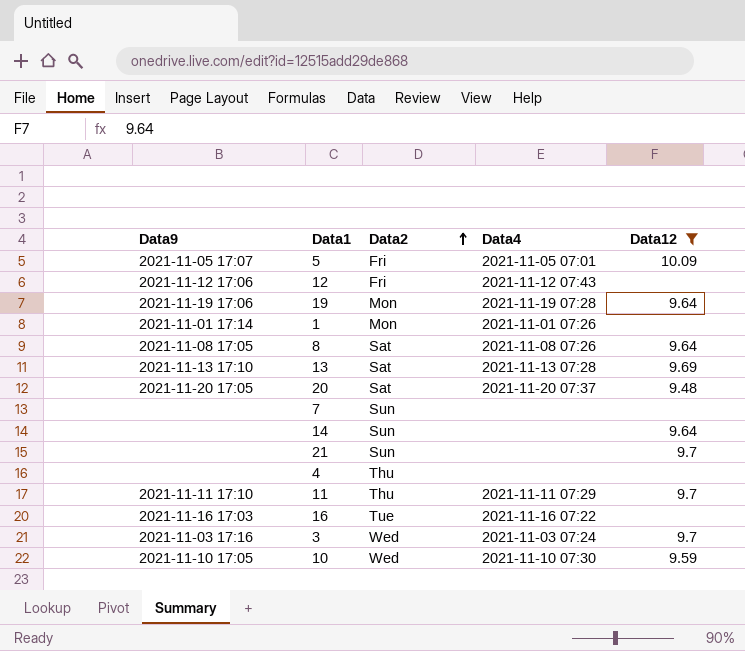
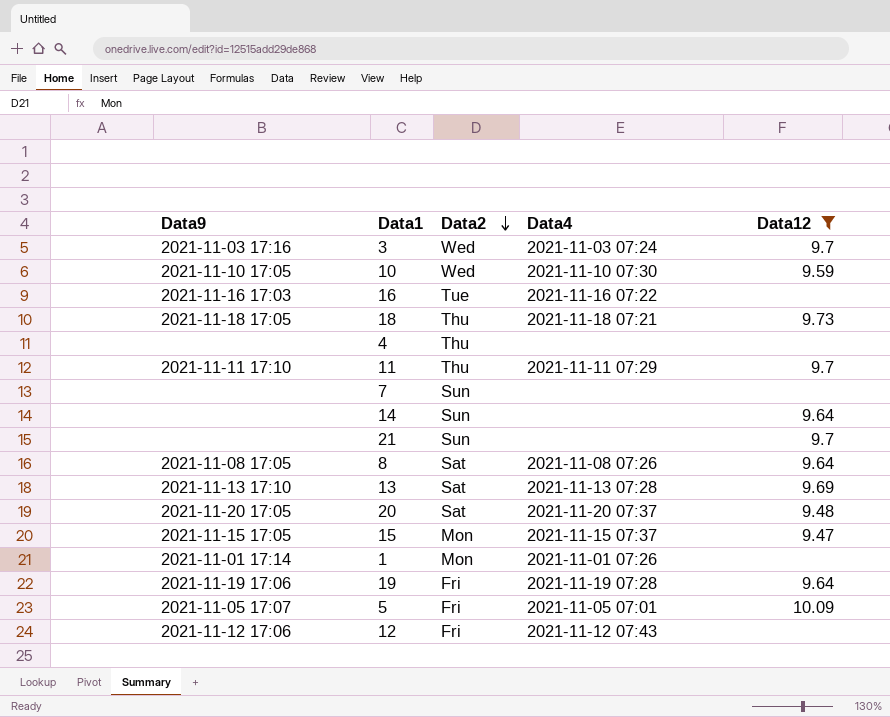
row order: Data2 ascending -> Data2 descending
row 18: none -> 2021-11-18 17:05 | Thu | 2021-11-18 07:21 | 9.73
row 15: none -> 2021-11-15 17:05 | Mon | 2021-11-15 07:37 | 9.47
19 | Data2: Mon -> Fri

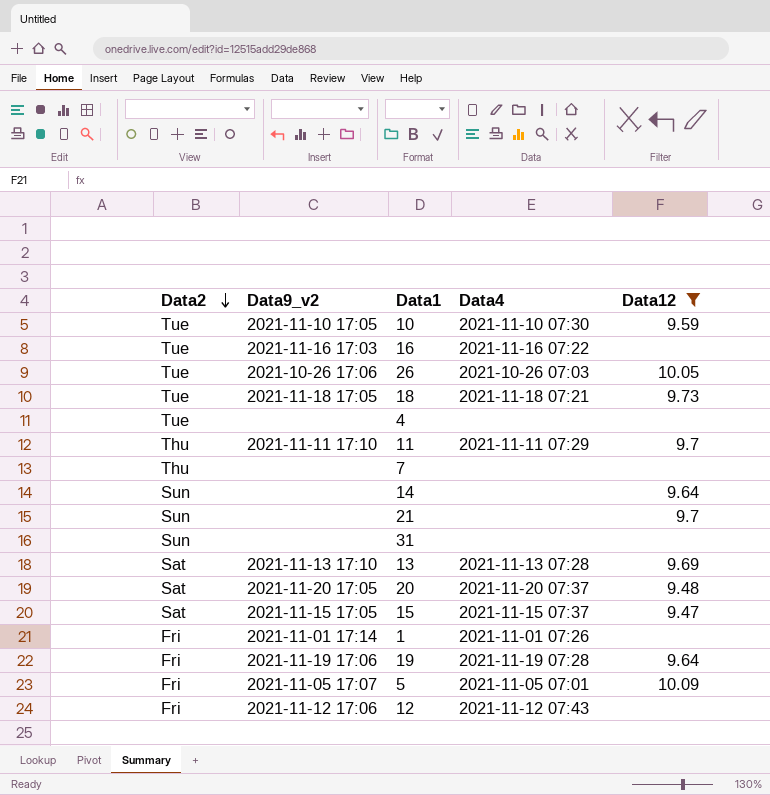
column Data2 | position: 3 -> 1
column name: Data9 -> Data9_v2
row 3: 2021-11-03 17:16 | Wed | 2021-11-03 07:24 | 9.7 -> none
row 8: 2021-11-08 17:05 | Sat | 2021-11-08 07:26 | 9.64 -> none
10 | Data2: Wed -> Tue
row 26: none -> Tue | 2021-10-26 17:06 | 2021-10-26 07:03 | 10.05
18 | Data2: Thu -> Tue
4 | Data2: Thu -> Tue
7 | Data2: Sun -> Thu
row 31: none -> Sun | none | none | none
15 | Data2: Mon -> Sat
1 | Data2: Mon -> Fri

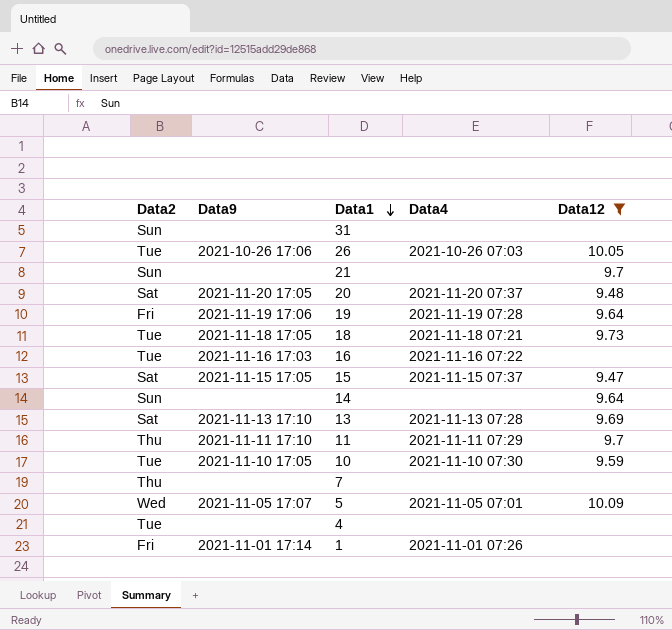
row order: Data2 descending -> Data1 descending
column name: Data9_v2 -> Data9
row 12: Fri | 2021-11-12 17:06 | 2021-11-12 07:43 | none -> none
5 | Data2: Fri -> Wed

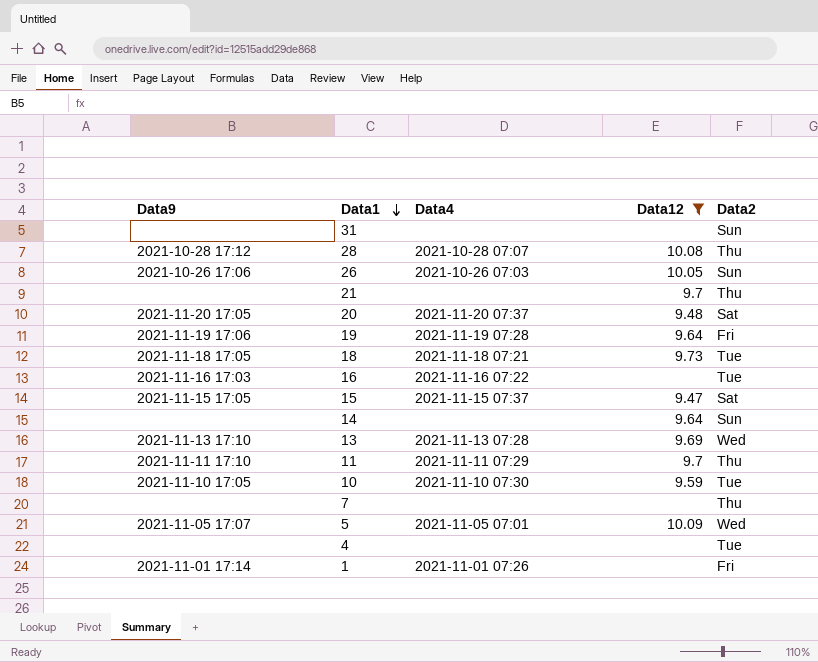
column Data2 | position: 1 -> 5
row 28: none -> 2021-10-28 17:12 | 2021-10-28 07:07 | 10.08 | Thu
26 | Data2: Tue -> Sun
21 | Data2: Sun -> Thu
13 | Data2: Sat -> Wed

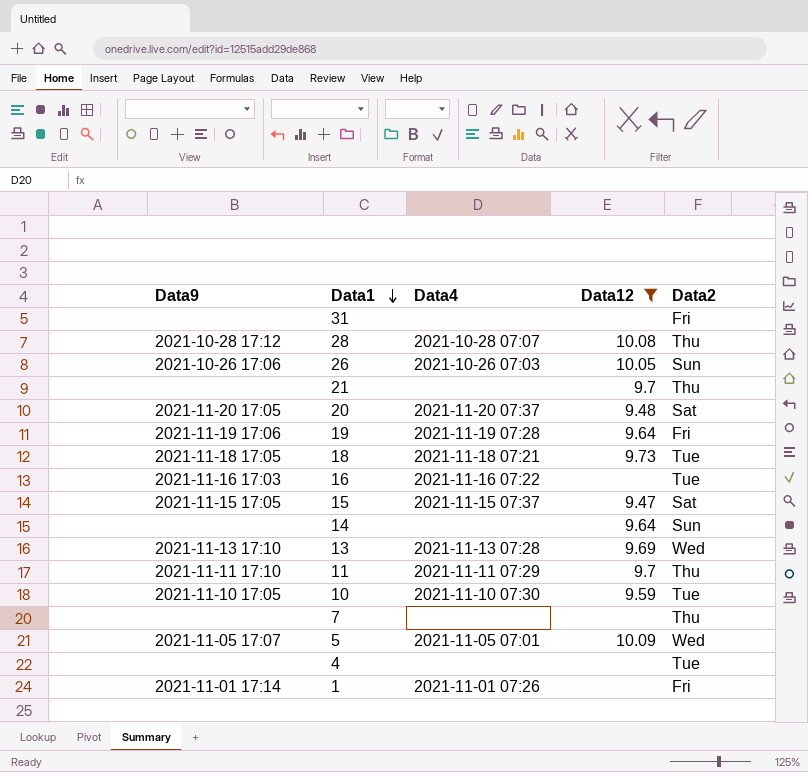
31 | Data2: Sun -> Fri

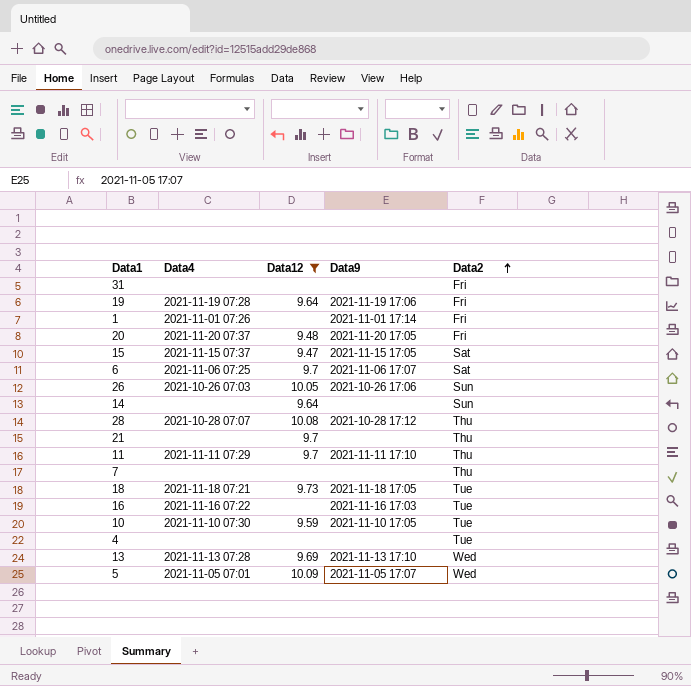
row order: Data1 descending -> Data2 ascending
column Data9 | position: 1 -> 4
20 | Data2: Sat -> Fri
row 6: none -> 2021-11-06 07:25 | 9.7 | 2021-11-06 17:07 | Sat

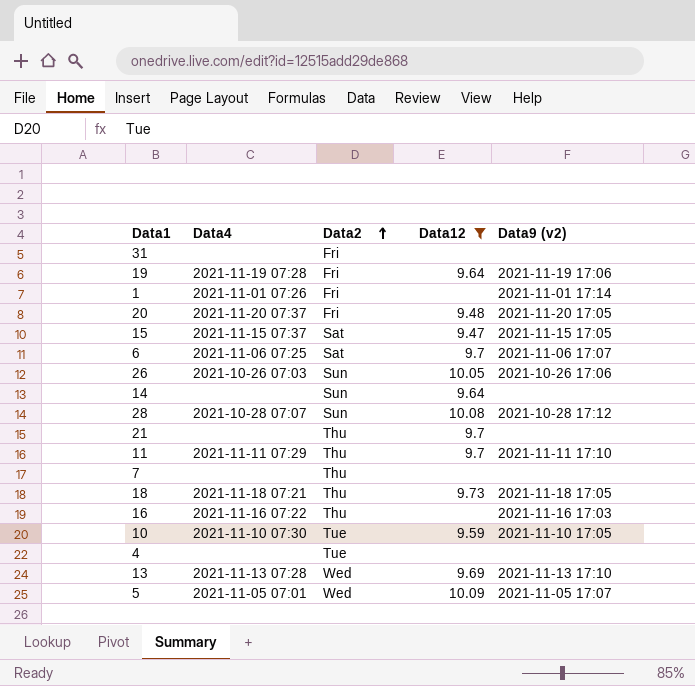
column Data2 | position: 5 -> 3
column name: Data9 -> Data9 (v2)
28 | Data2: Thu -> Sun
18 | Data2: Tue -> Thu
16 | Data2: Tue -> Thu

